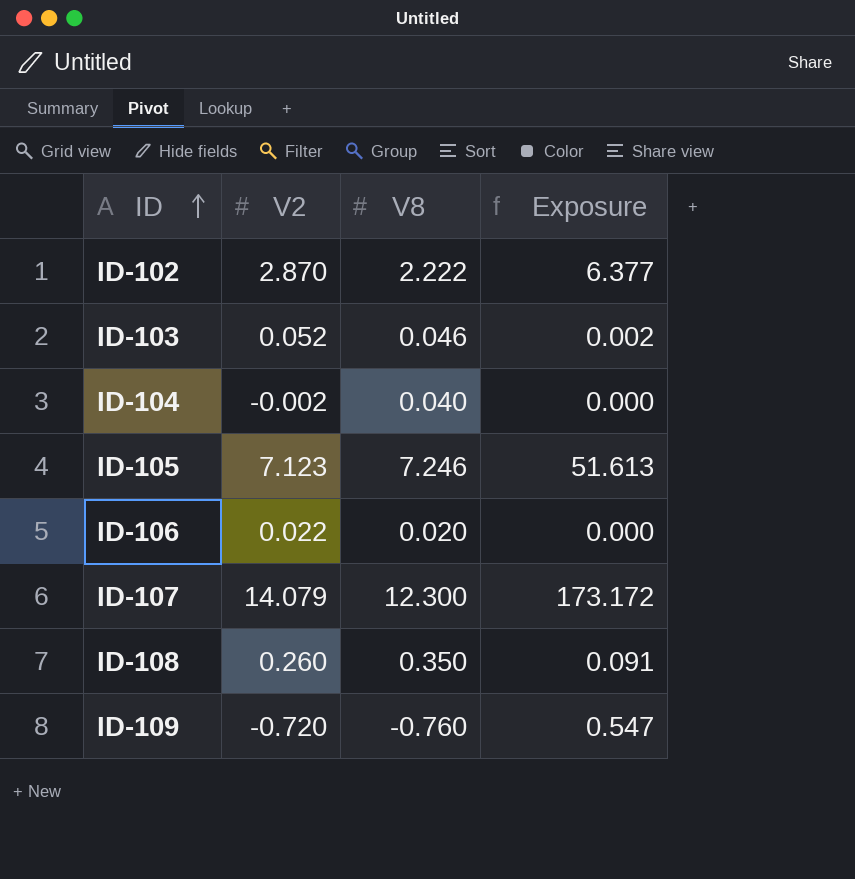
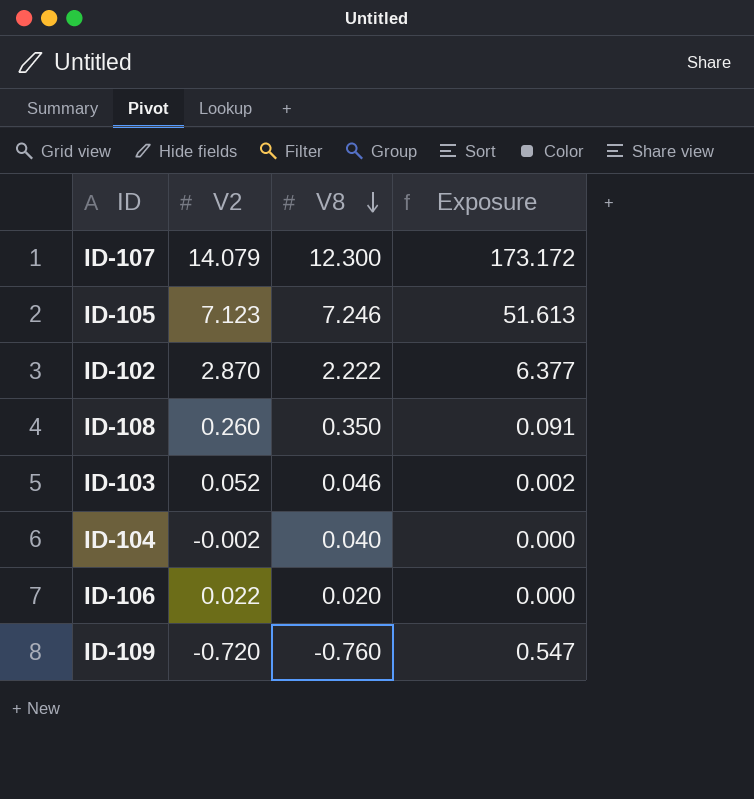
row order: ID ascending -> V8 descending

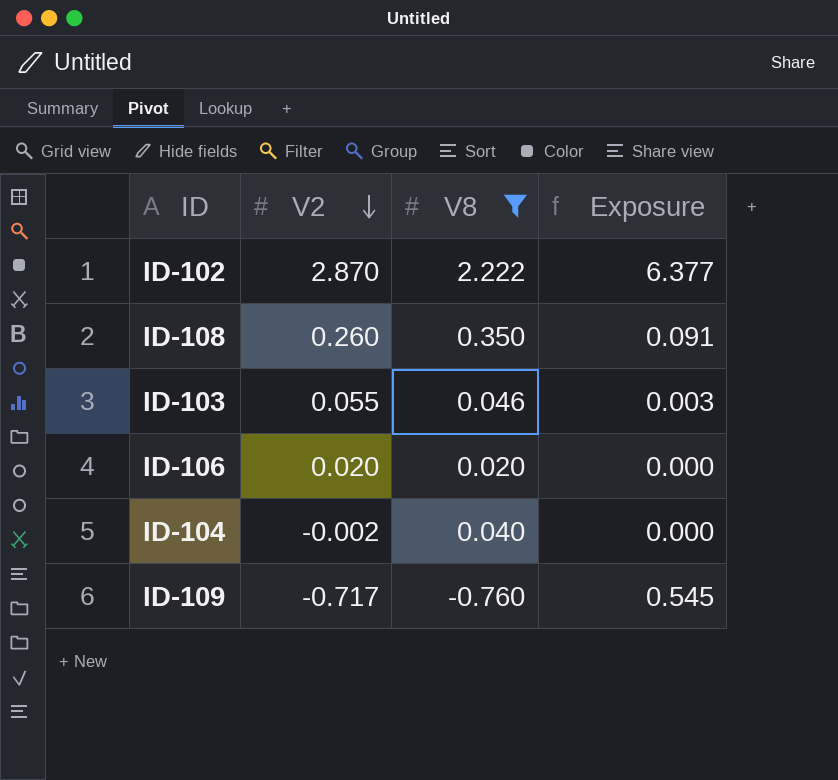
filter: none -> V8 <= 2.222
row order: V8 descending -> V2 descending
ID-103 | V2: 0.052 -> 0.055
ID-103 | Exposure: 0.002 -> 0.003
ID-106 | V2: 0.022 -> 0.020
ID-109 | V2: -0.720 -> -0.717
ID-109 | Exposure: 0.547 -> 0.545

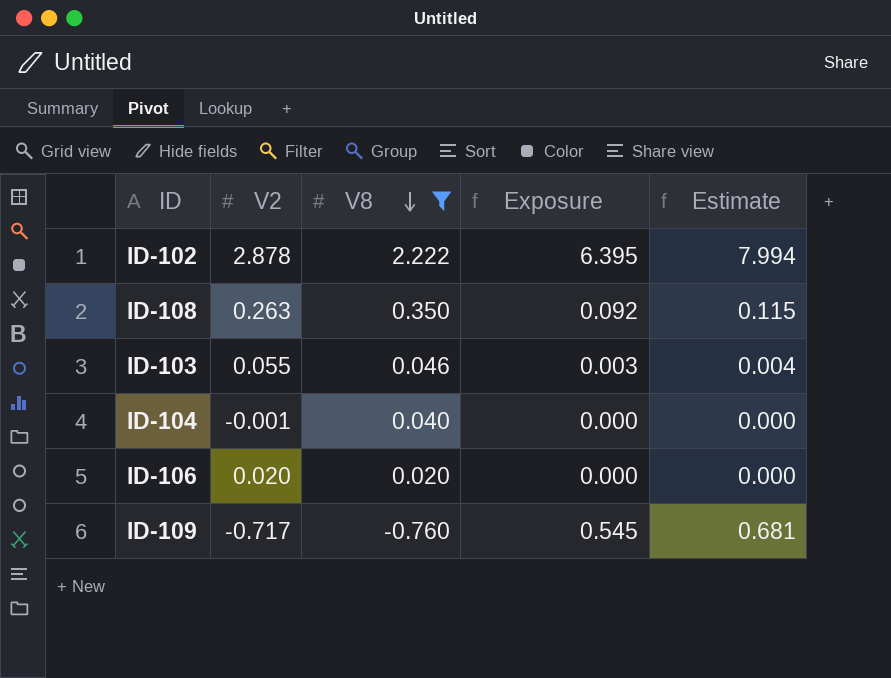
row order: V2 descending -> V8 descending
column Estimate | formula: none -> [Exposure] * 1.25
ID-102 | V2: 2.870 -> 2.878
ID-102 | Exposure: 6.377 -> 6.395
ID-108 | V2: 0.260 -> 0.263
ID-108 | Exposure: 0.091 -> 0.092
ID-104 | V2: -0.002 -> -0.001

